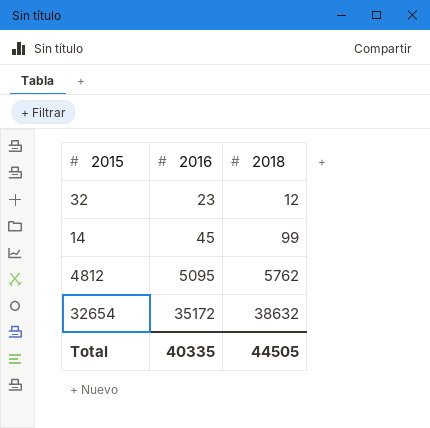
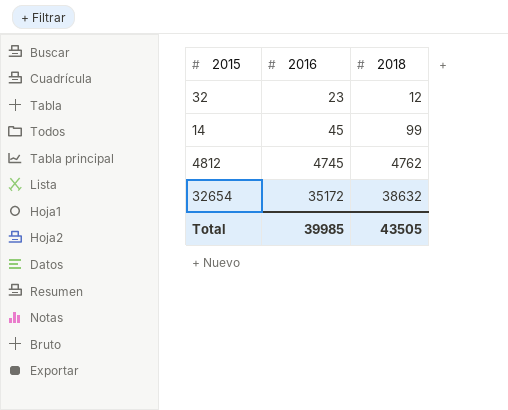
4812 | 2016: 5095 -> 4745
4812 | 2018: 5762 -> 4762
Total | 2016: 40335 -> 39985
Total | 2018: 44505 -> 43505

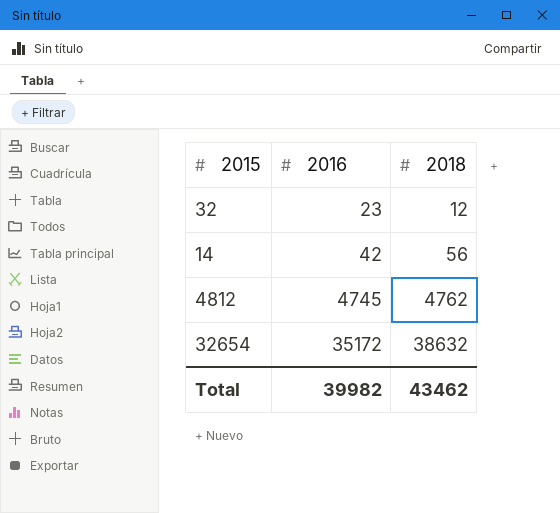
14 | 2016: 45 -> 42
14 | 2018: 99 -> 56
Total | 2016: 39985 -> 39982
Total | 2018: 43505 -> 43462

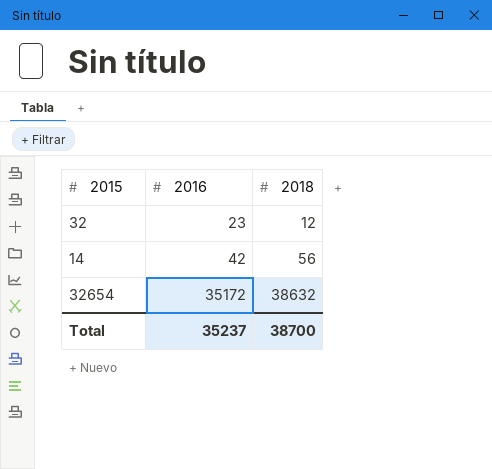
row 4812: 4745 | 4762 -> none
Total | 2016: 39982 -> 35237
Total | 2018: 43462 -> 38700

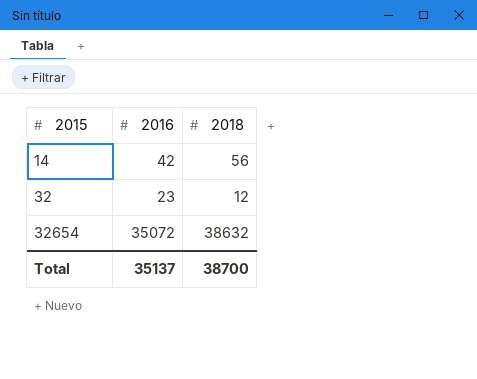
row order: 2016 ascending -> 2015 ascending
32654 | 2016: 35172 -> 35072
Total | 2016: 35237 -> 35137

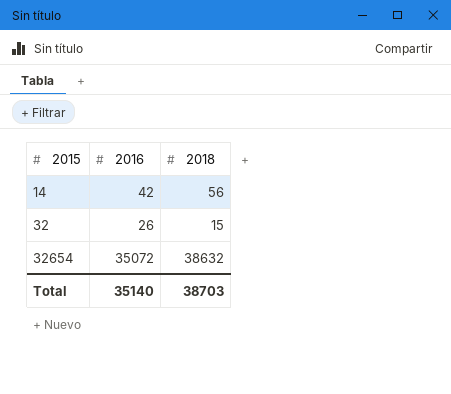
32 | 2016: 23 -> 26
32 | 2018: 12 -> 15
Total | 2016: 35137 -> 35140
Total | 2018: 38700 -> 38703

